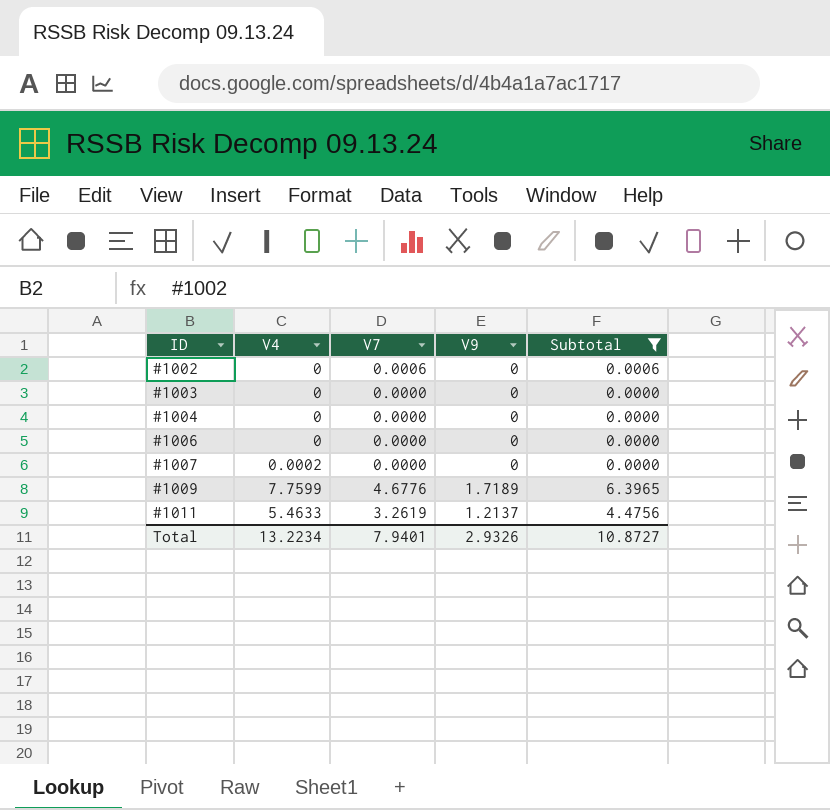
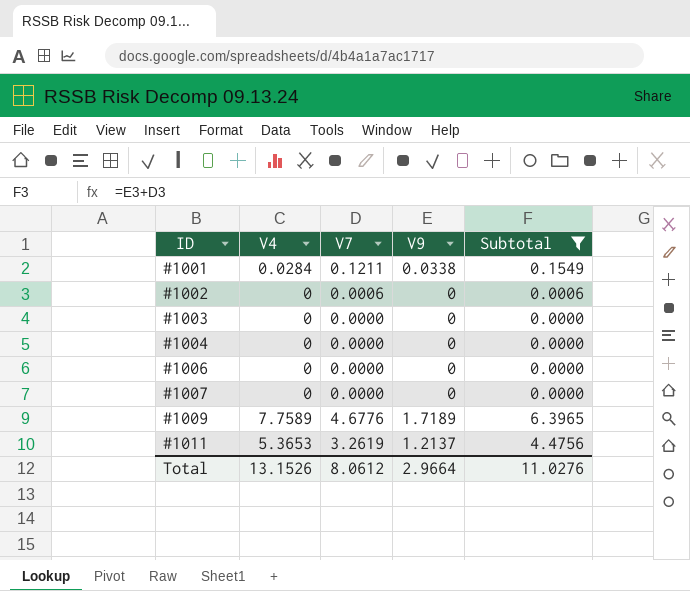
row #1001: none -> 0.0284 | 0.1211 | 0.0338 | 0.1549
#1007 | V4: 0.0002 -> 0
#1009 | V4: 7.7599 -> 7.7589
#1011 | V4: 5.4633 -> 5.3653
Total | V4: 13.2234 -> 13.1526
Total | V7: 7.9401 -> 8.0612
Total | V9: 2.9326 -> 2.9664
Total | Subtotal: 10.8727 -> 11.0276

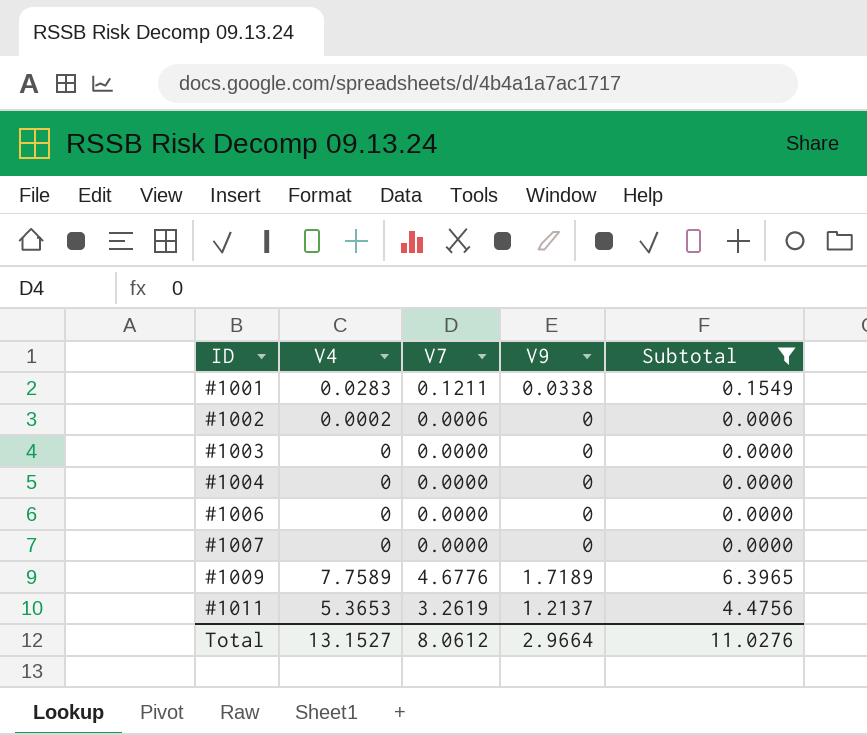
#1001 | V4: 0.0284 -> 0.0283
#1002 | V4: 0 -> 0.0002
Total | V4: 13.1526 -> 13.1527

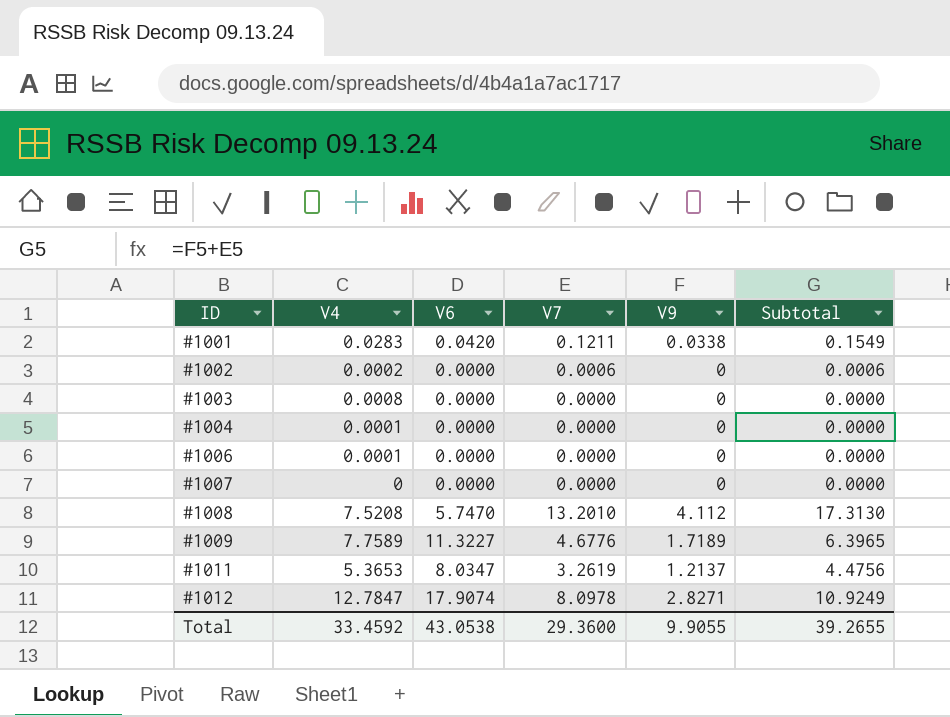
filter: Subtotal <= 6.3965 -> none
column V6 | position: none -> 3
#1003 | V4: 0 -> 0.0008
#1004 | V4: 0 -> 0.0001
#1006 | V4: 0 -> 0.0001
Total | V4: 13.1527 -> 33.4592
Total | V7: 8.0612 -> 29.3600
Total | V9: 2.9664 -> 9.9055
Total | Subtotal: 11.0276 -> 39.2655

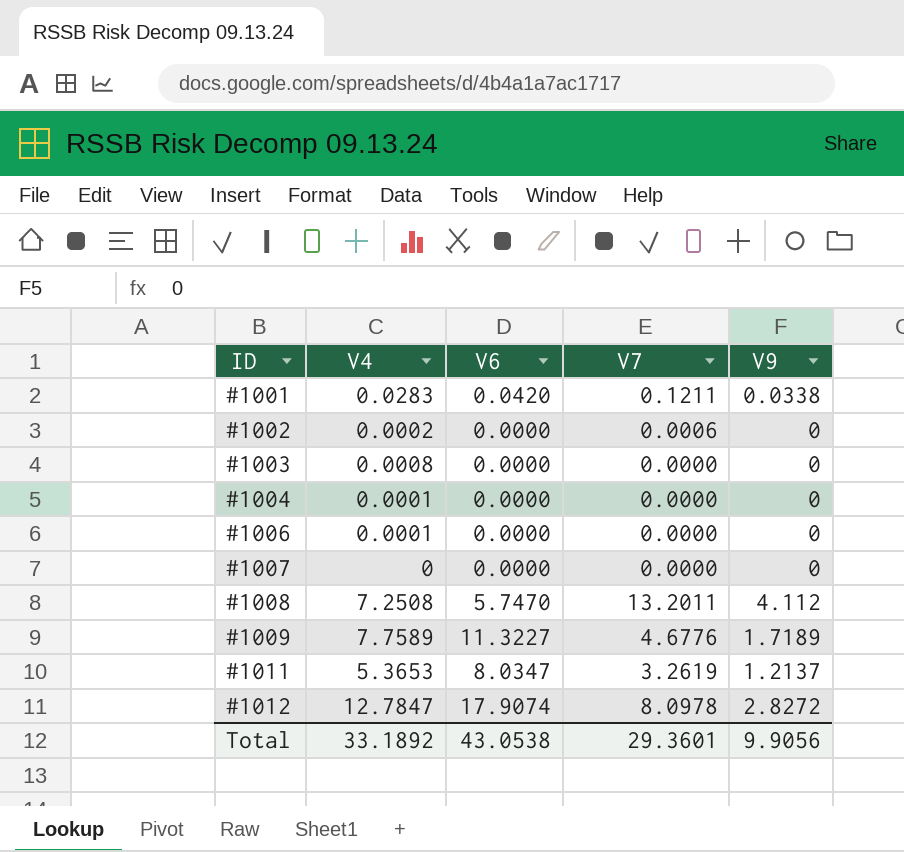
column Subtotal | formula: [V7] + [V9] -> none
#1008 | V4: 7.5208 -> 7.2508
#1008 | V7: 13.2010 -> 13.2011
#1012 | V9: 2.8271 -> 2.8272
Total | V4: 33.4592 -> 33.1892
Total | V7: 29.3600 -> 29.3601
Total | V9: 9.9055 -> 9.9056

